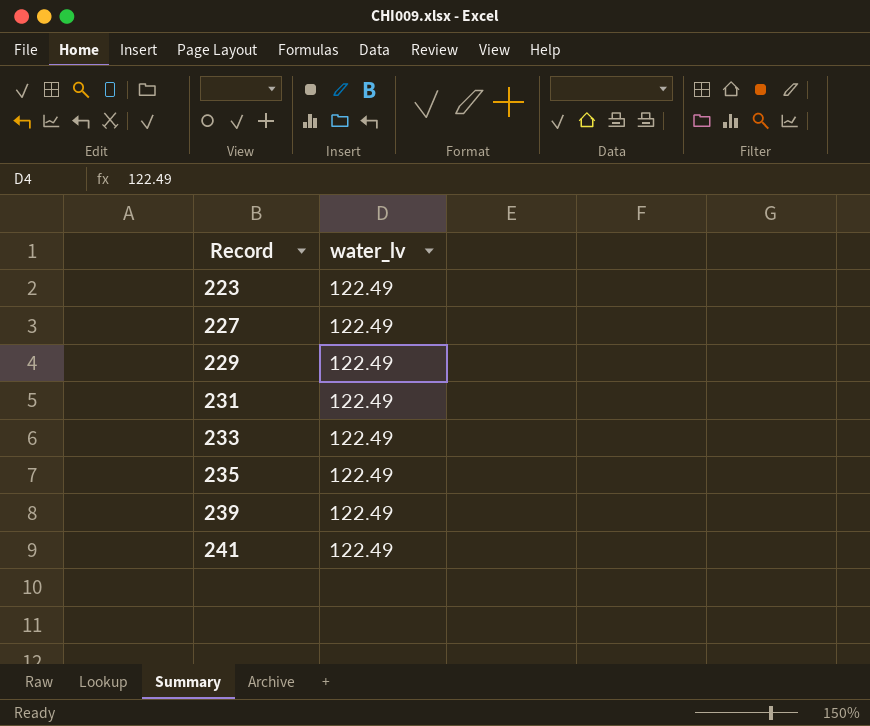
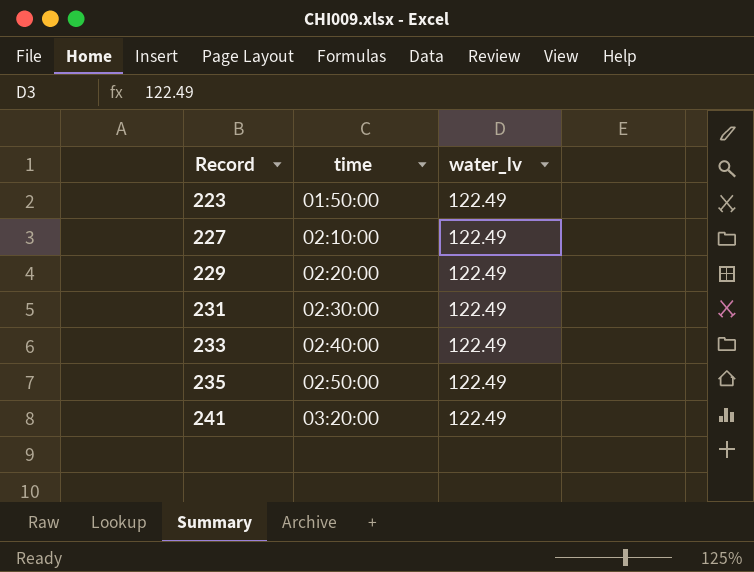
column time | position: none -> 2
row 239: 122.49 -> none

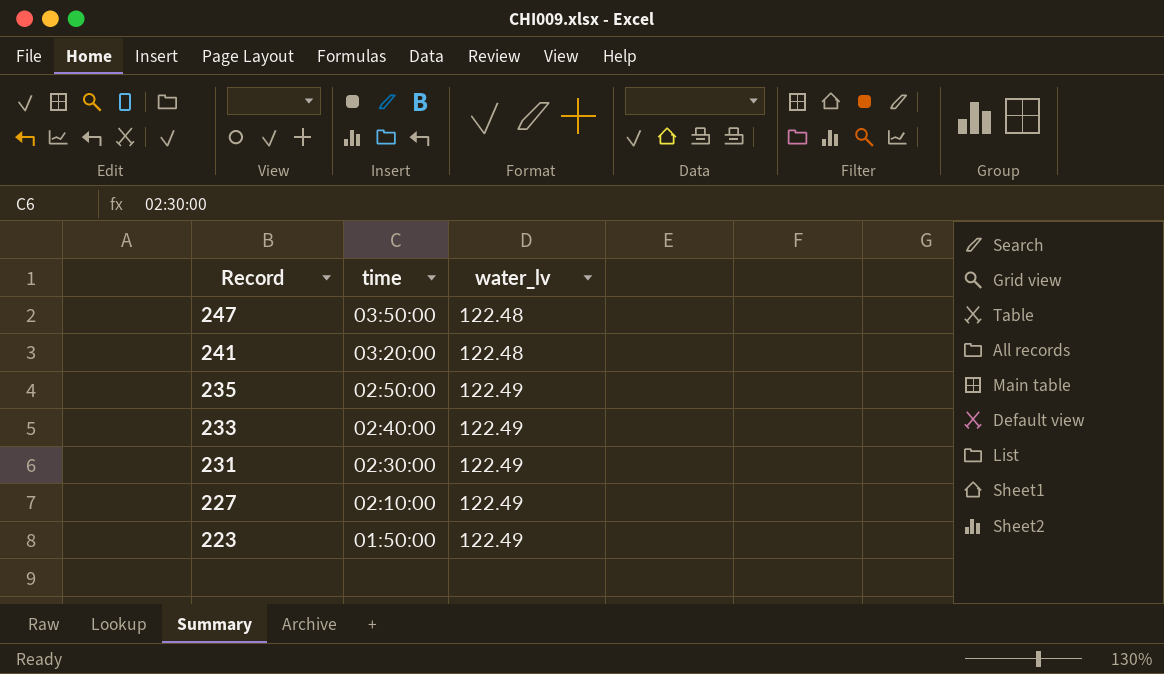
row order: Record ascending -> Record descending
row 229: 02:20:00 | 122.49 -> none
row 247: none -> 03:50:00 | 122.48
241 | water_lv: 122.49 -> 122.48

